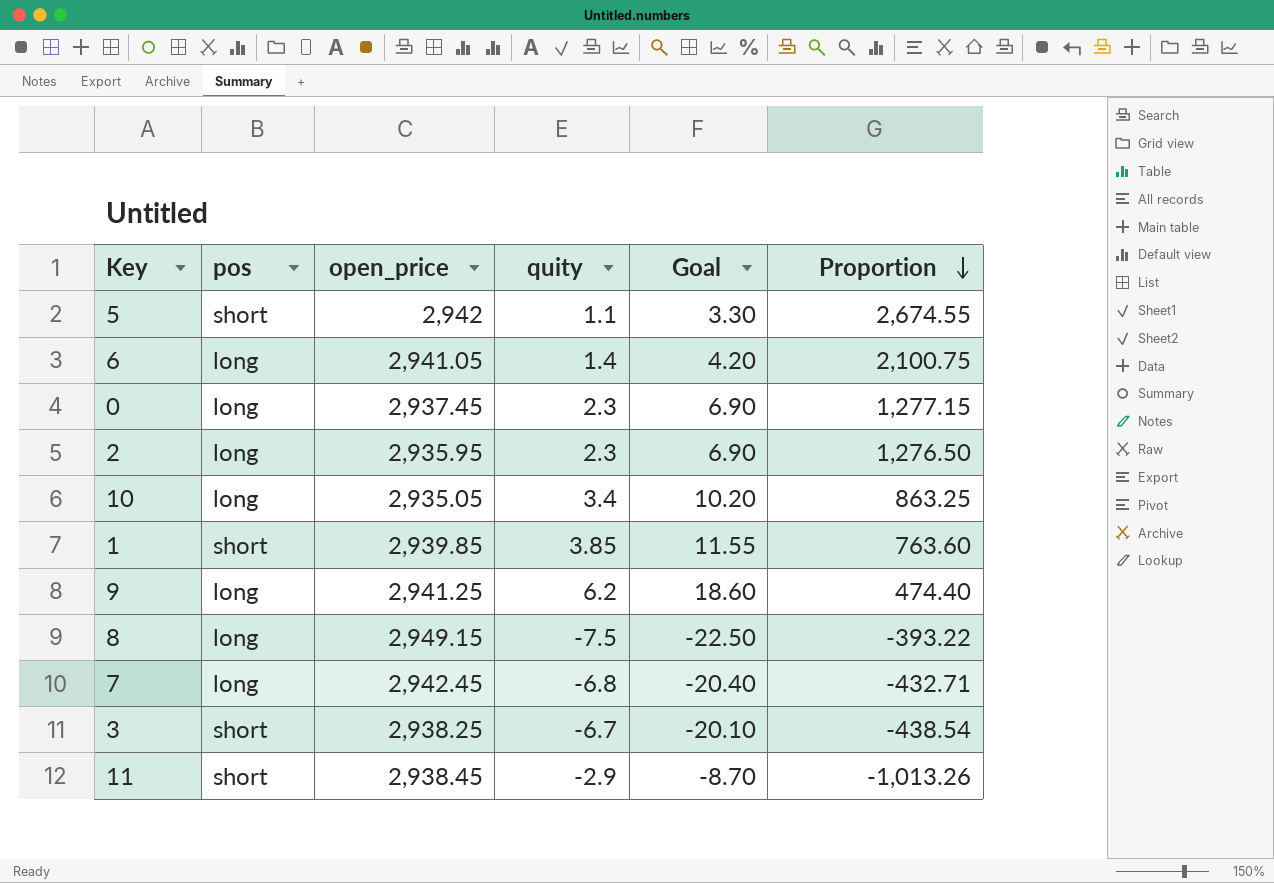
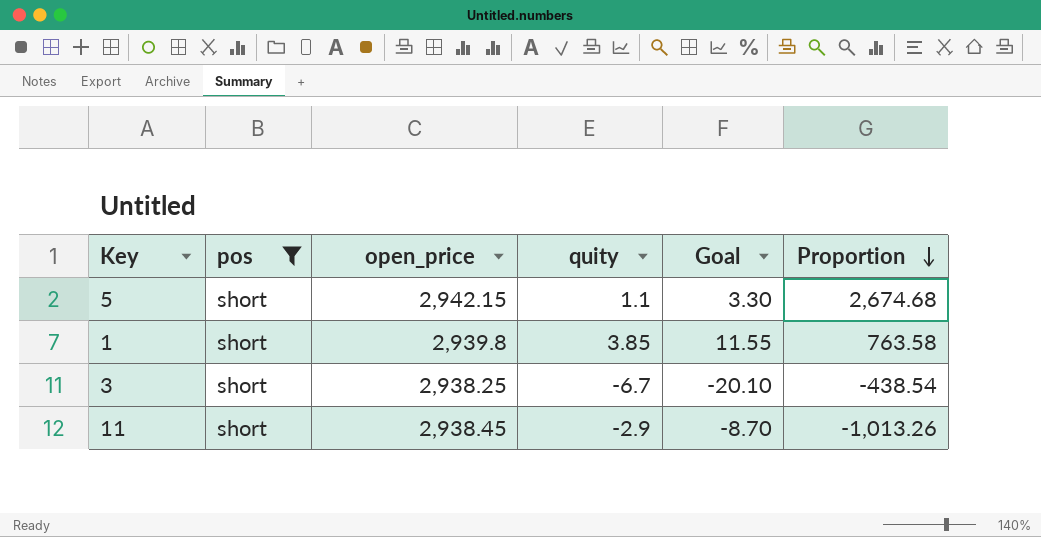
filter: none -> pos = short
5 | open_price: 2,942 -> 2,942.15
5 | Proportion: 2,674.55 -> 2,674.68
1 | open_price: 2,939.85 -> 2,939.8
1 | Proportion: 763.60 -> 763.58

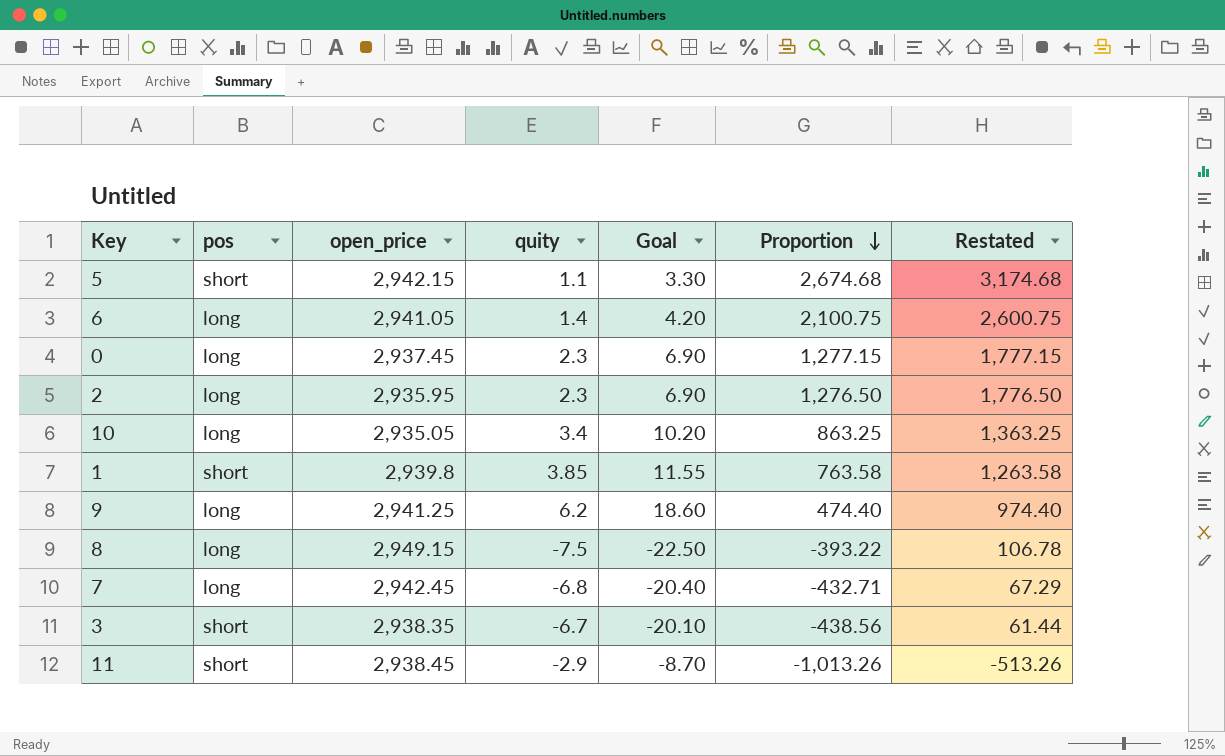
filter: pos = short -> none
column Restated | formula: none -> [Proportion] + 500
3 | open_price: 2,938.25 -> 2,938.35
3 | Proportion: -438.54 -> -438.56

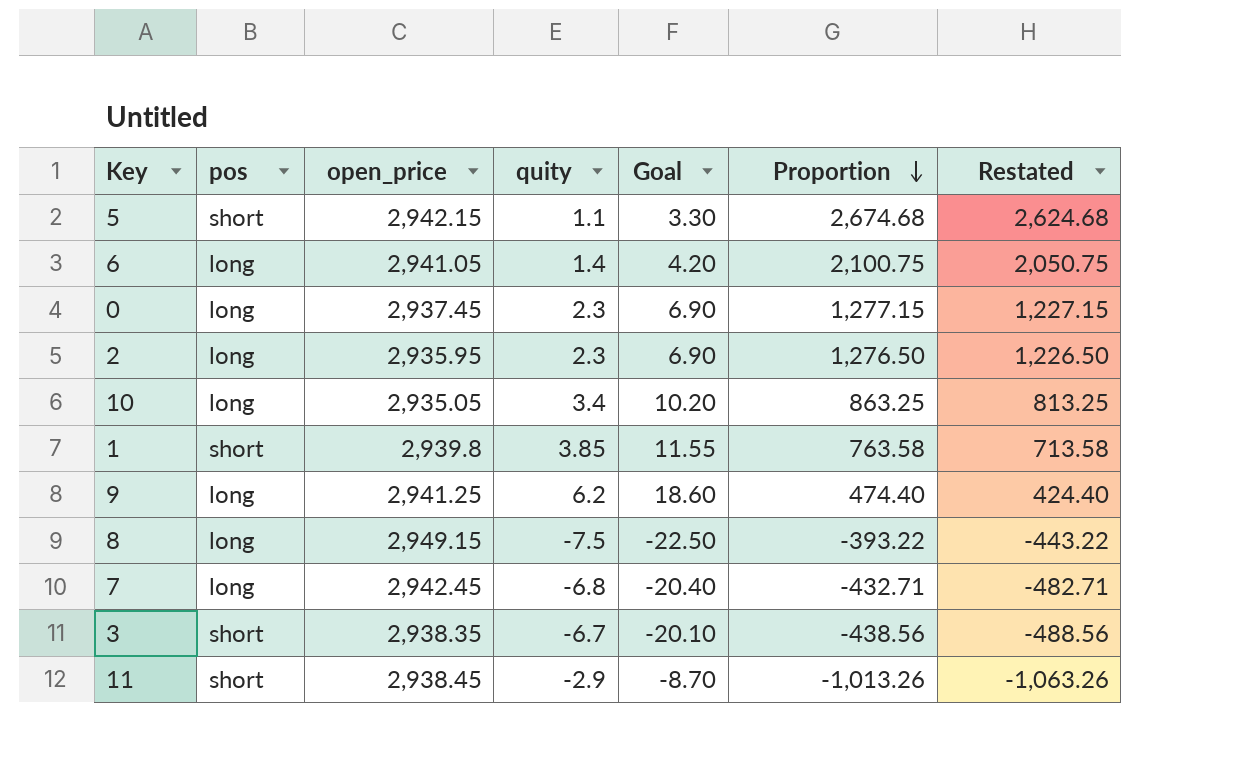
column Restated | formula: [Proportion] + 500 -> [Proportion] - 50

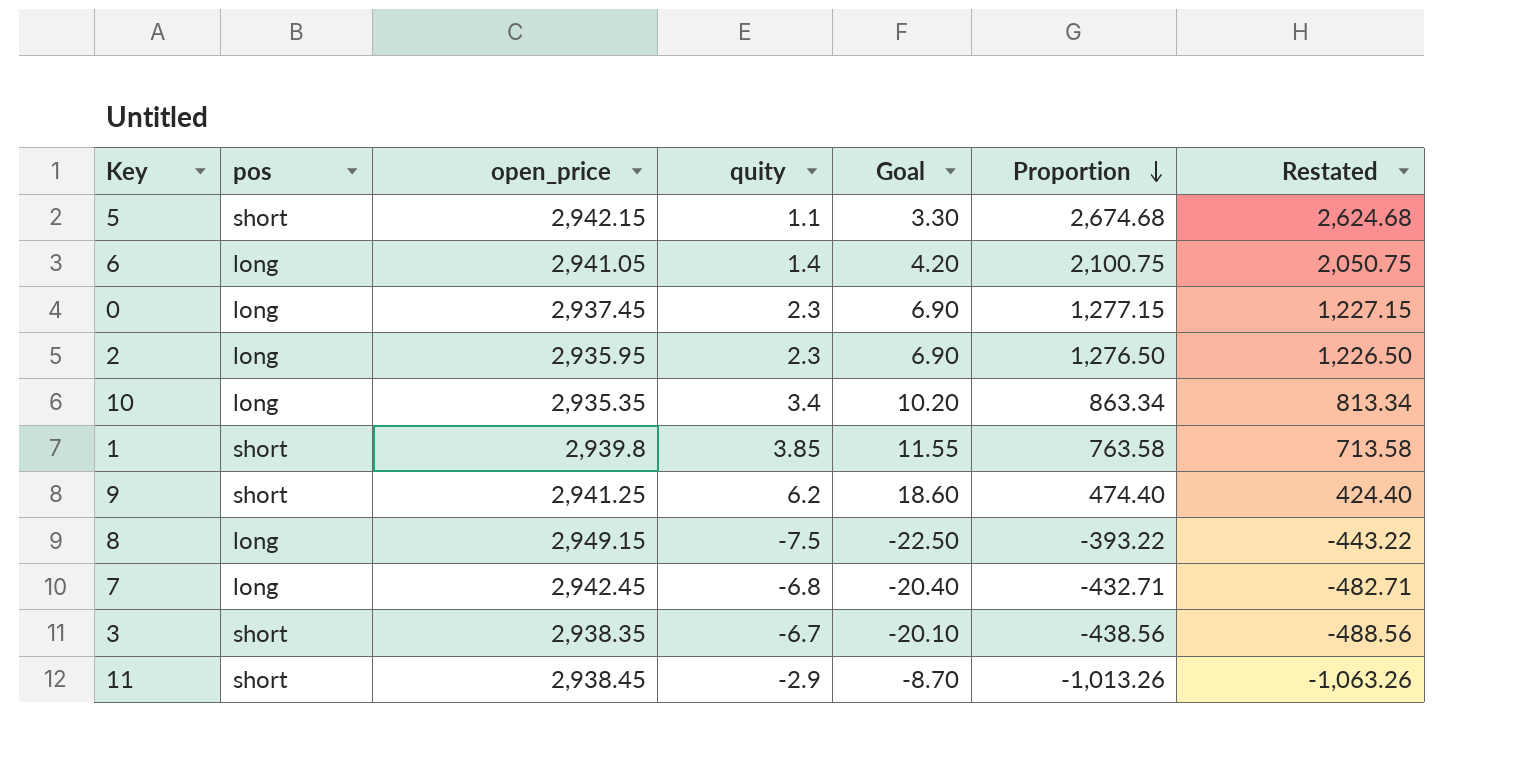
10 | open_price: 2,935.05 -> 2,935.35
10 | Proportion: 863.25 -> 863.34
10 | Restated: 813.25 -> 813.34
9 | pos: long -> short

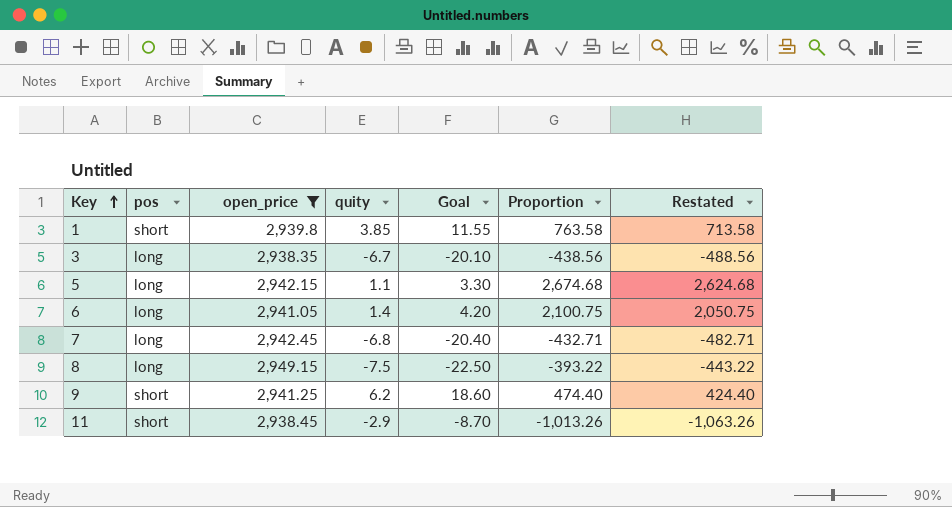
filter: none -> open_price >= 2,938.35
row order: Proportion descending -> Key ascending
3 | pos: short -> long
5 | pos: short -> long

